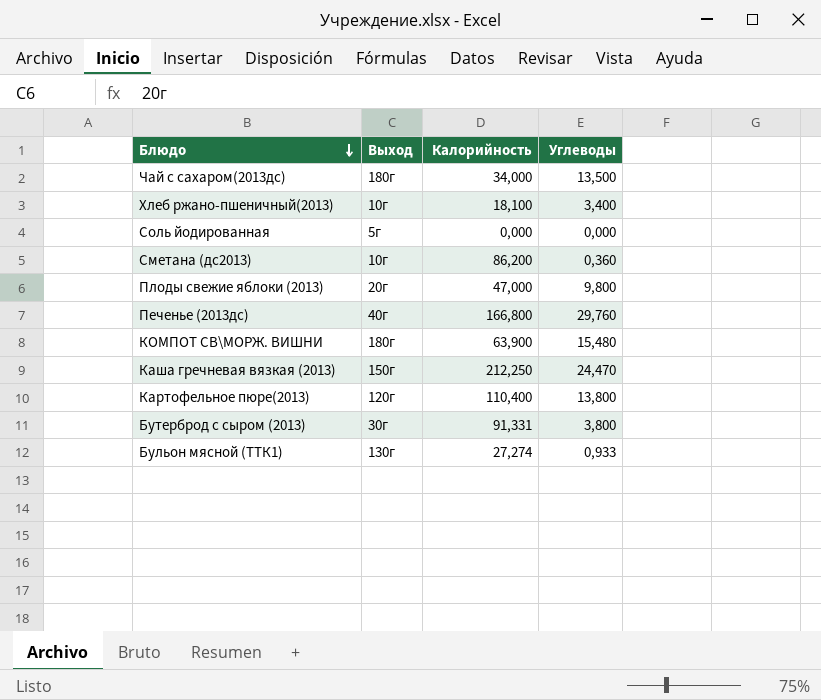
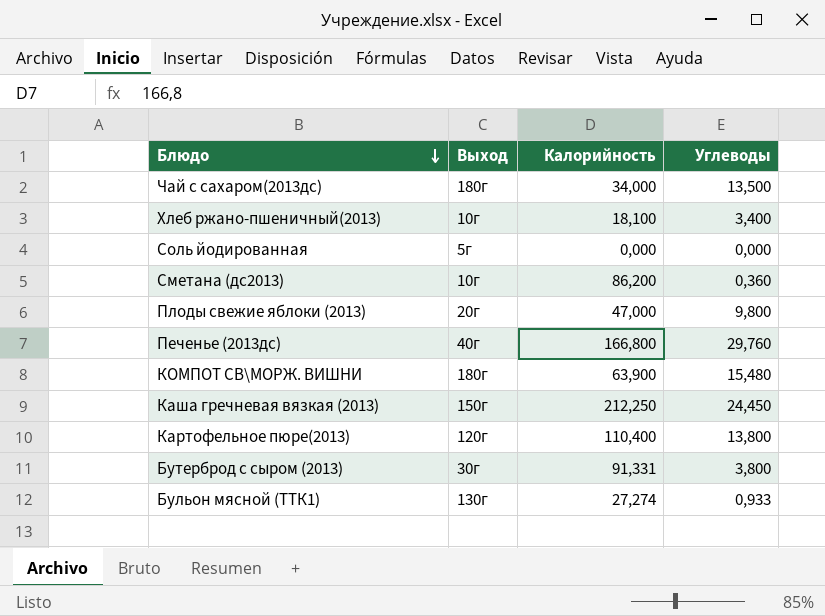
Каша гречневая вязкая (2013) | Углеводы: 24,470 -> 24,450

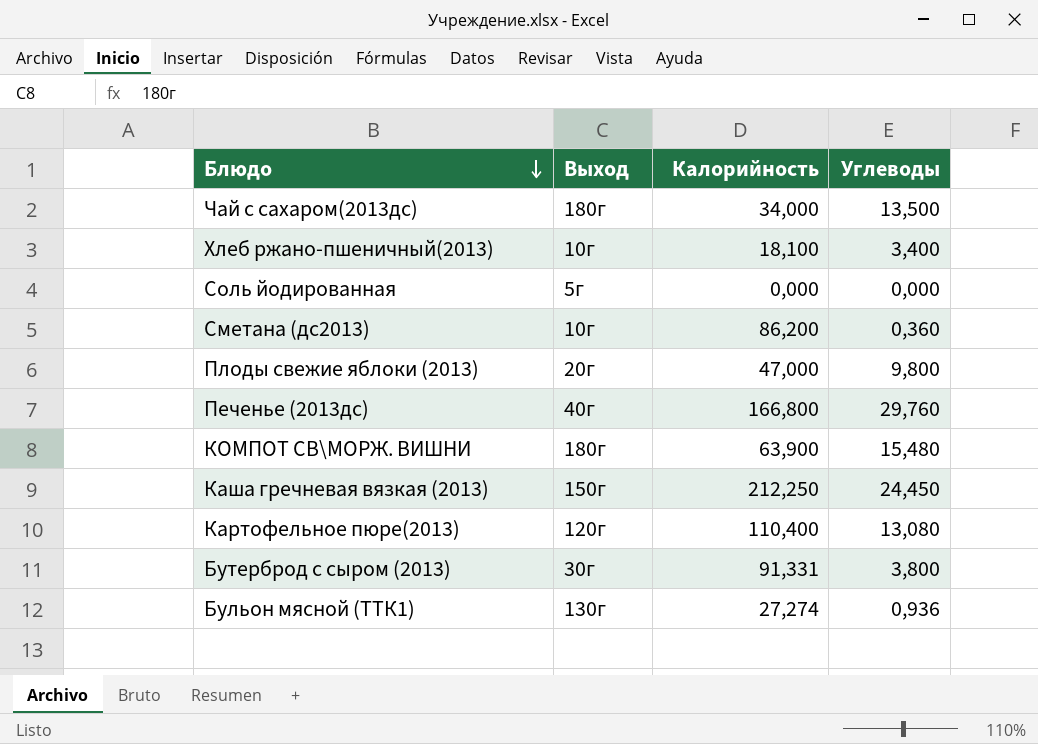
Картофельное пюре(2013) | Углеводы: 13,800 -> 13,080
Бульон мясной (ТТК1) | Углеводы: 0,933 -> 0,936

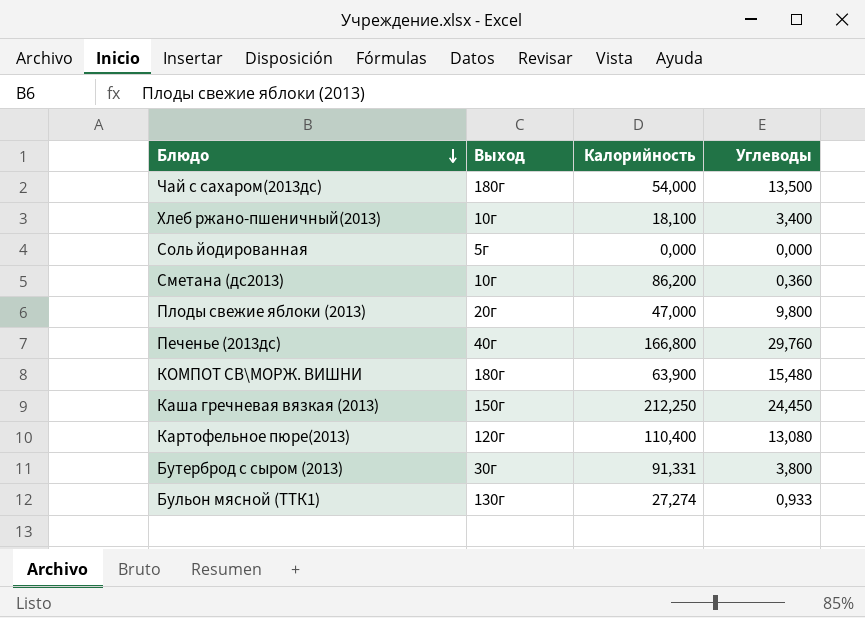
Чай с сахаром(2013дс) | Калорийность: 34,000 -> 54,000
Бульон мясной (ТТК1) | Углеводы: 0,936 -> 0,933

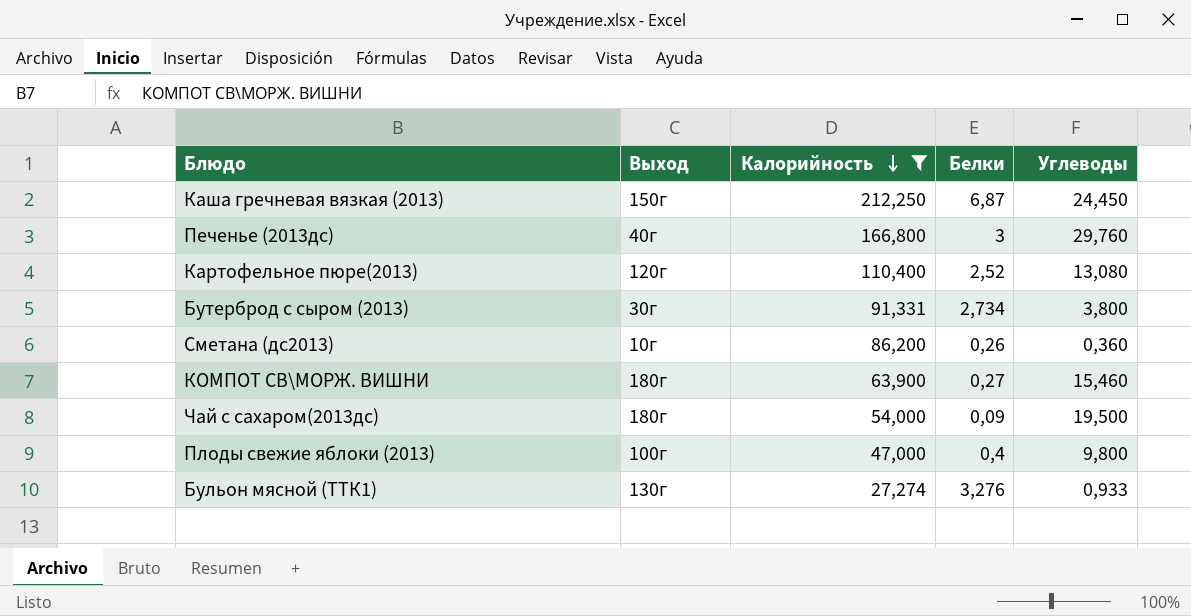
filter: none -> Калорийность >= 27,274
row order: Блюдо descending -> Калорийность descending
column Белки | position: none -> 4
КОМПОТ СВ\МОРЖ. ВИШНИ | Углеводы: 15,480 -> 15,460
Чай с сахаром(2013дс) | Углеводы: 13,500 -> 19,500
Плоды свежие яблоки (2013) | Выход: 20г -> 100г

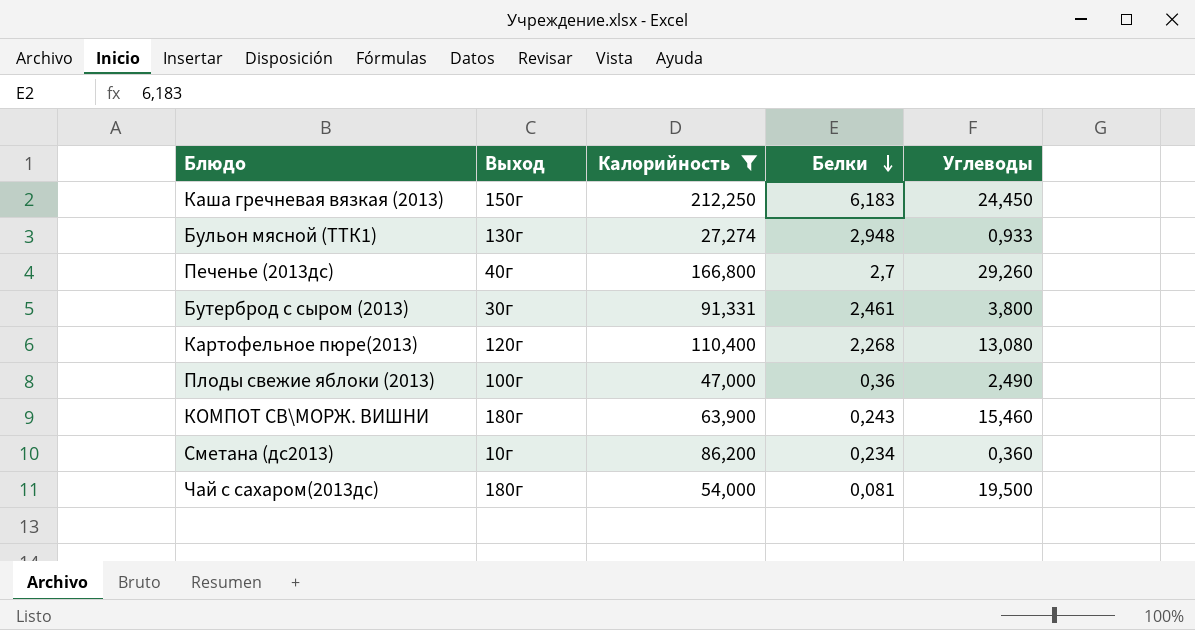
row order: Калорийность descending -> Белки descending
Каша гречневая вязкая (2013) | Белки: 6,87 -> 6,183
Бульон мясной (ТТК1) | Белки: 3,276 -> 2,948
Печенье (2013дс) | Белки: 3 -> 2,7
Печенье (2013дс) | Углеводы: 29,760 -> 29,260
Бутерброд с сыром (2013) | Белки: 2,734 -> 2,461
Картофельное пюре(2013) | Белки: 2,52 -> 2,268
Плоды свежие яблоки (2013) | Белки: 0,4 -> 0,36
Плоды свежие яблоки (2013) | Углеводы: 9,800 -> 2,490
КОМПОТ СВ\МОРЖ. ВИШНИ | Белки: 0,27 -> 0,243
Сметана (дс2013) | Белки: 0,26 -> 0,234
Чай с сахаром(2013дс) | Белки: 0,09 -> 0,081

